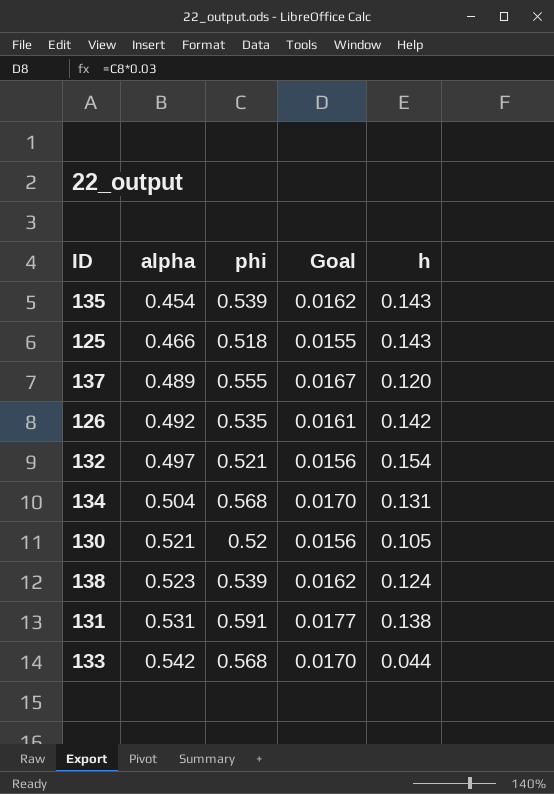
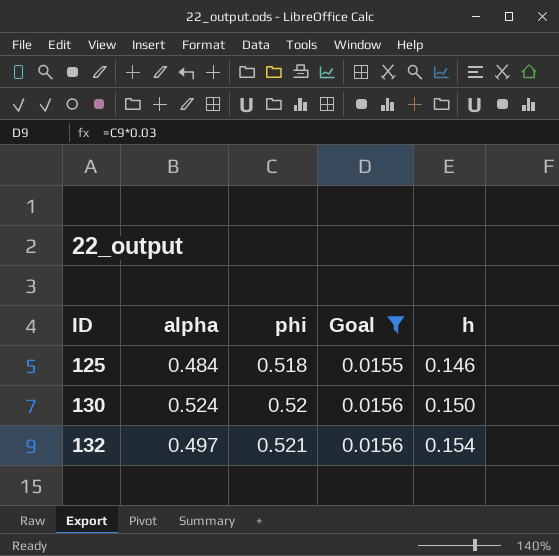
filter: none -> Goal <= 0.0156
row order: alpha ascending -> ID ascending
125 | alpha: 0.466 -> 0.484
125 | h: 0.143 -> 0.146
130 | alpha: 0.521 -> 0.524
130 | h: 0.105 -> 0.150

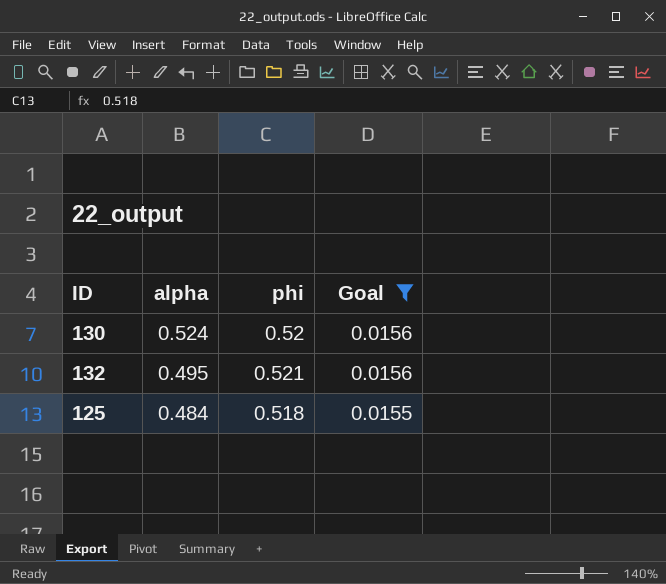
row order: ID ascending -> alpha descending
column h | position: 5 -> none
132 | alpha: 0.497 -> 0.495

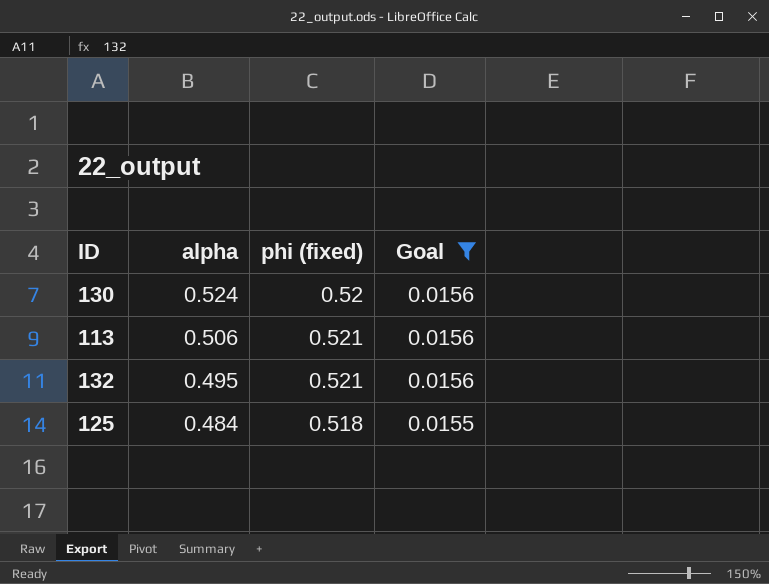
column name: phi -> phi (fixed)
row 113: none -> 0.506 | 0.521 | 0.0156

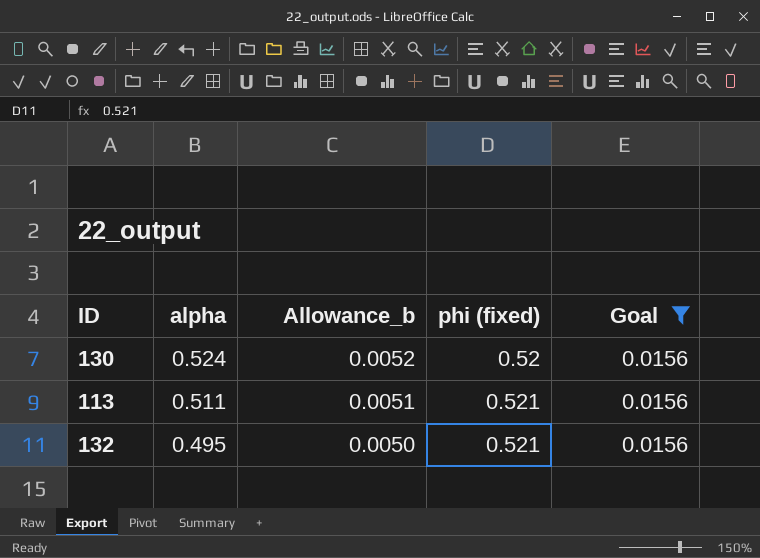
column Allowance_b | formula: none -> [alpha] * 0.01
row 125: 0.484 | 0.518 | 0.0155 -> none
113 | alpha: 0.506 -> 0.511

